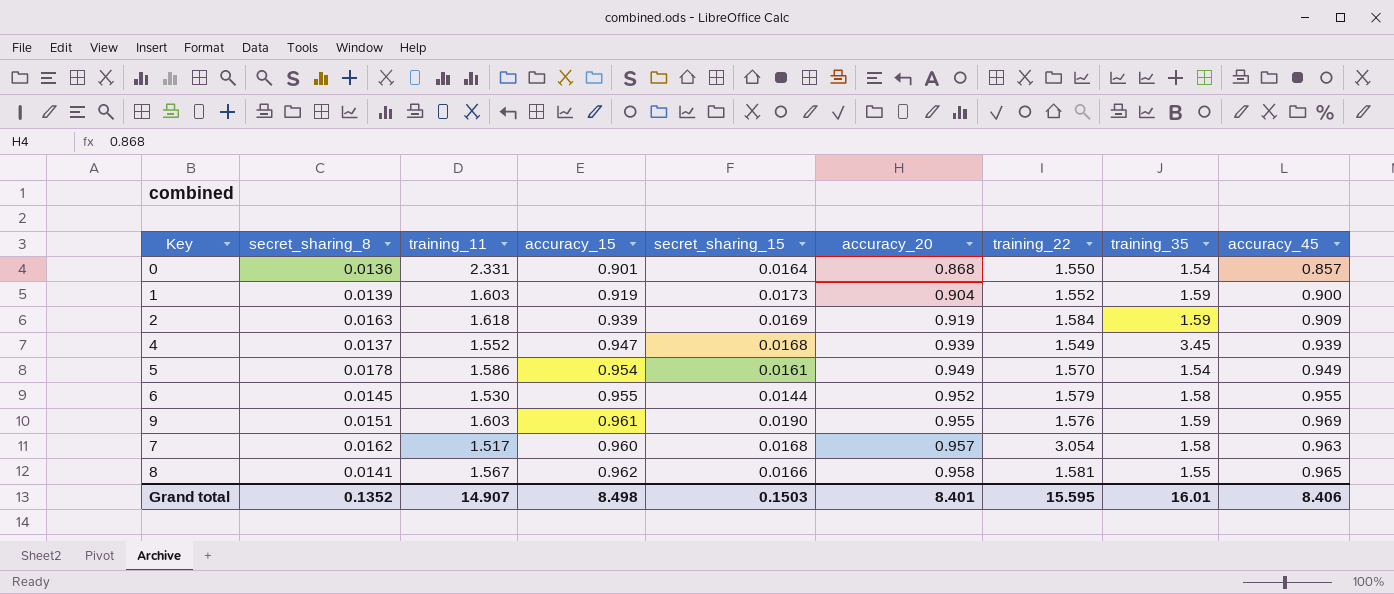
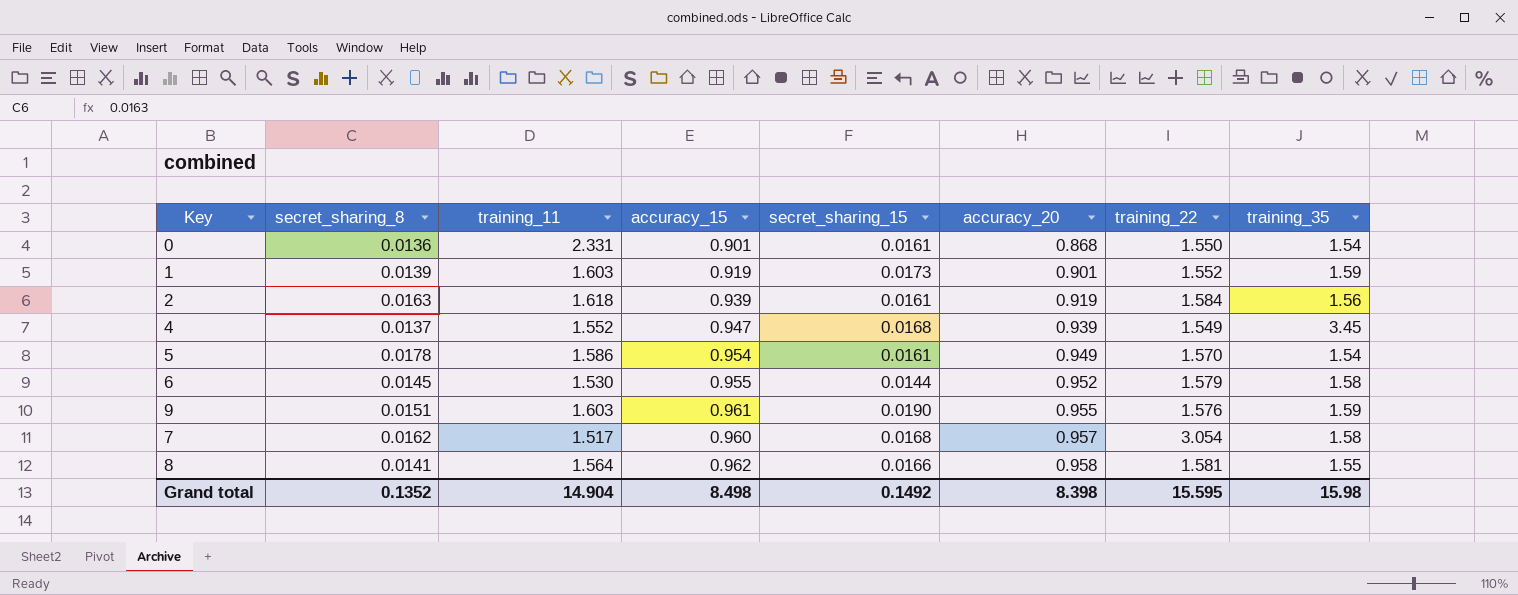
column accuracy_45 | position: 9 -> none
0 | secret_sharing_15: 0.0164 -> 0.0161
1 | accuracy_20: 0.904 -> 0.901
2 | secret_sharing_15: 0.0169 -> 0.0161
2 | training_35: 1.59 -> 1.56
8 | training_11: 1.567 -> 1.564
Grand total | training_11: 14.907 -> 14.904
Grand total | secret_sharing_15: 0.1503 -> 0.1492
Grand total | accuracy_20: 8.401 -> 8.398
Grand total | training_35: 16.01 -> 15.98

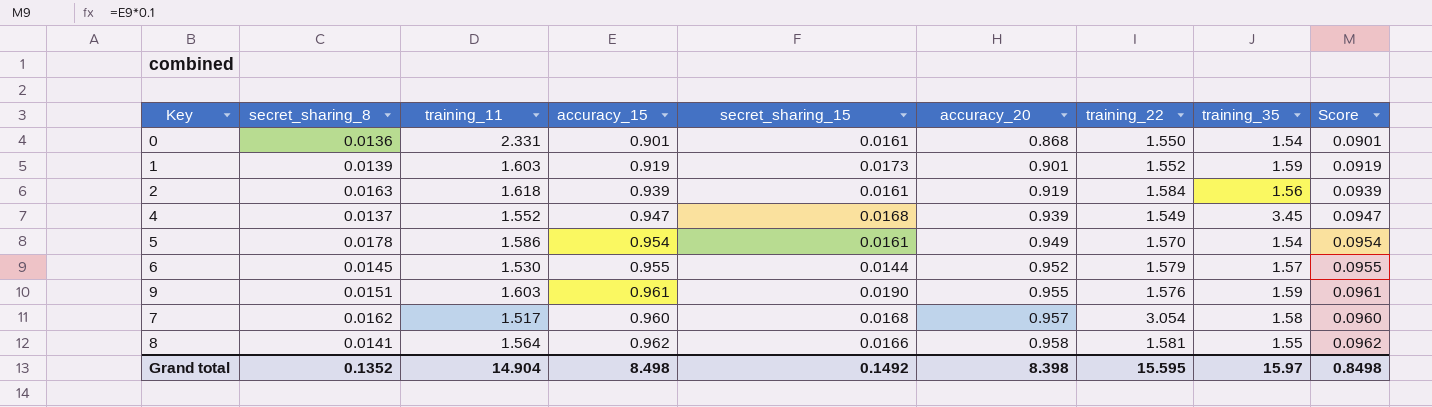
column Score | formula: none -> [accuracy_15] * 0.1
6 | training_35: 1.58 -> 1.57
Grand total | training_35: 15.98 -> 15.97

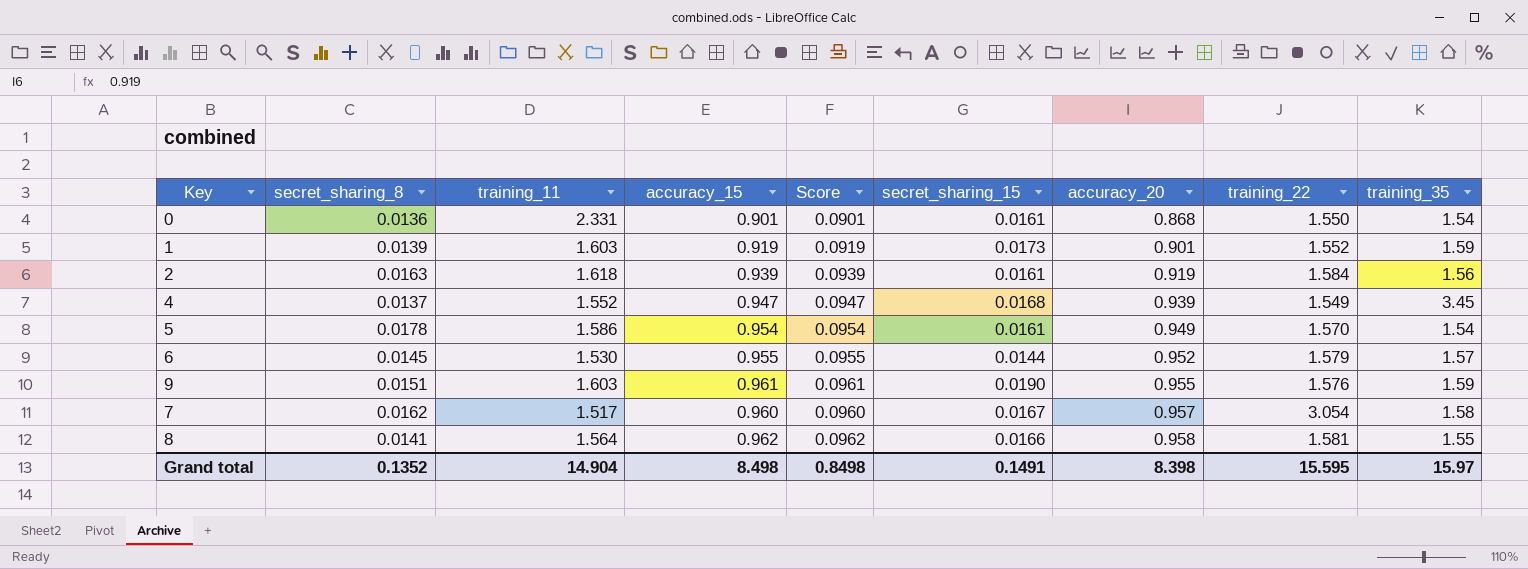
column Score | position: 9 -> 5
7 | secret_sharing_15: 0.0168 -> 0.0167
Grand total | secret_sharing_15: 0.1492 -> 0.1491

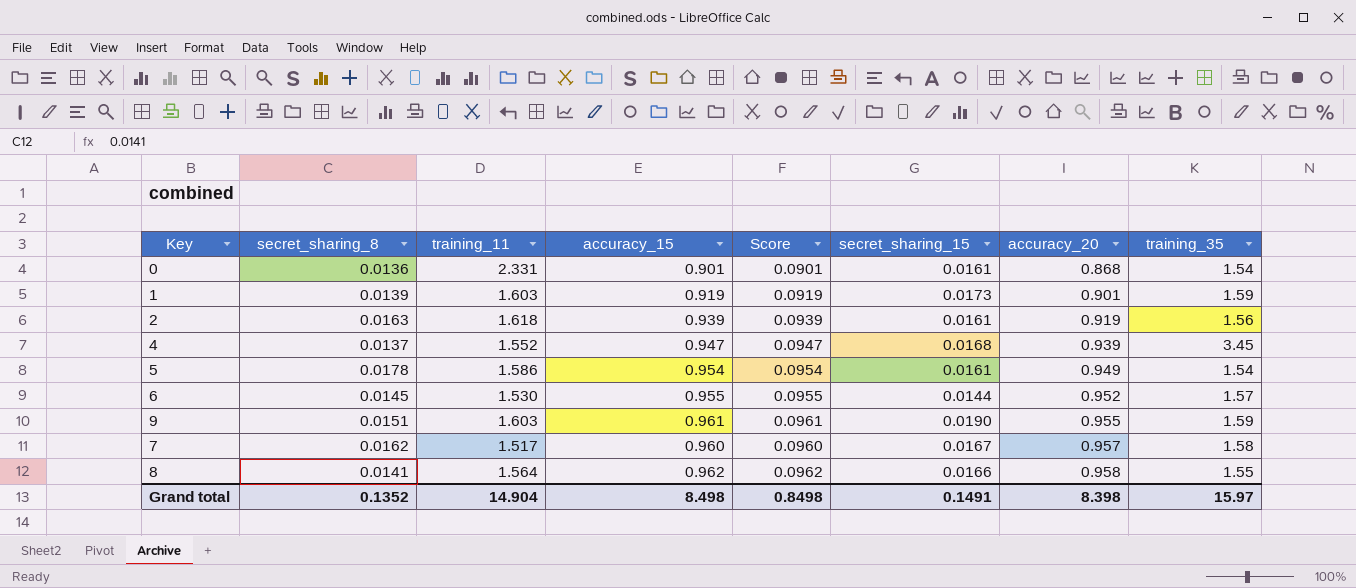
column training_22 | position: 8 -> none

